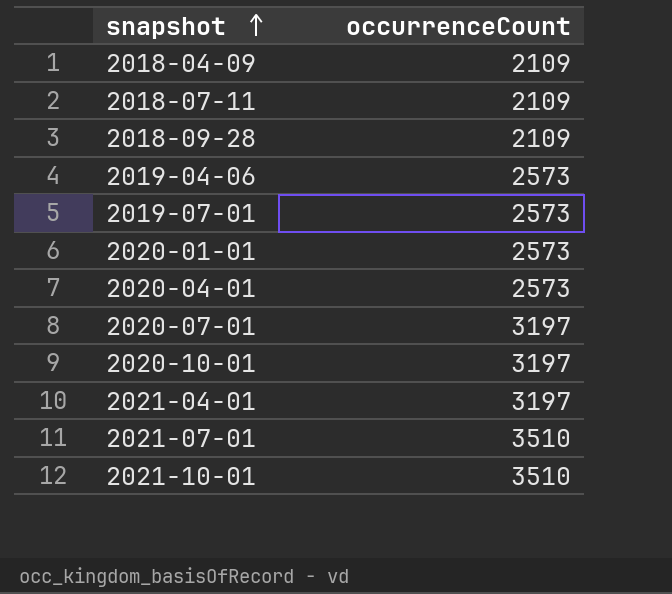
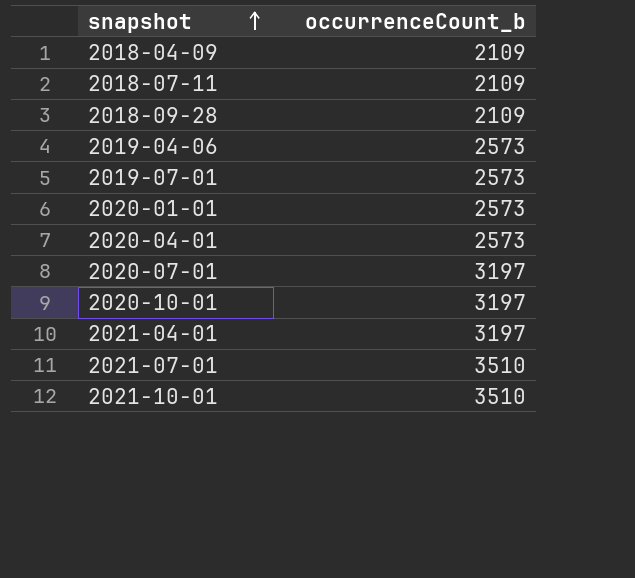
column name: occurrenceCount -> occurrenceCount_b

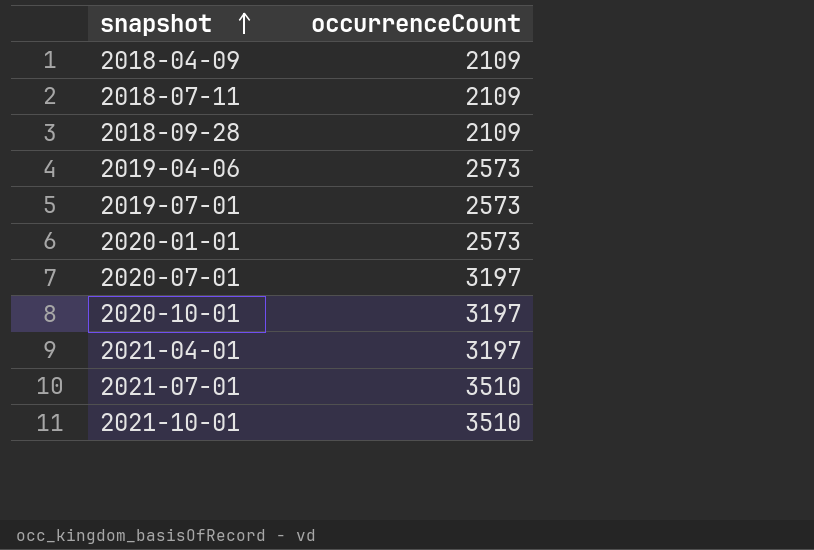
column name: occurrenceCount_b -> occurrenceCount
row 2020-04-01: 2573 -> none

